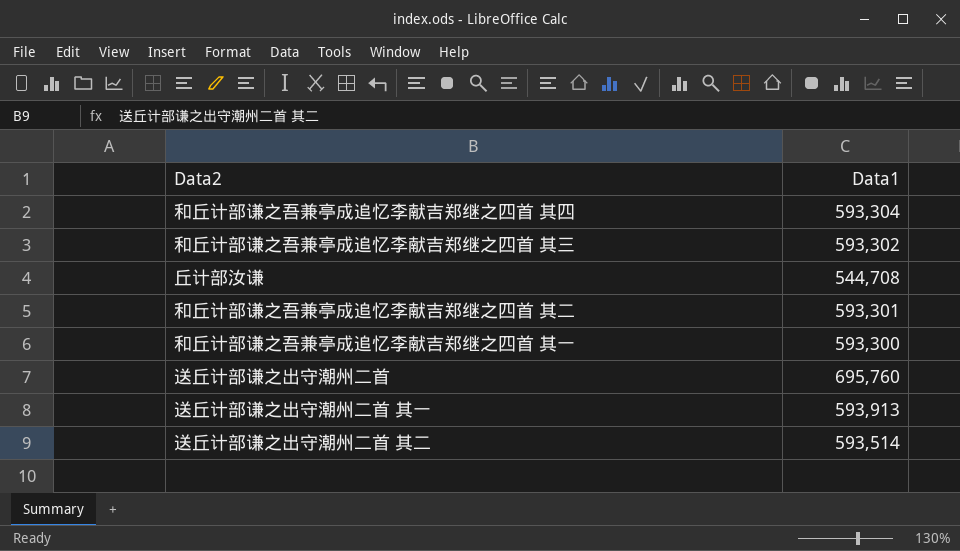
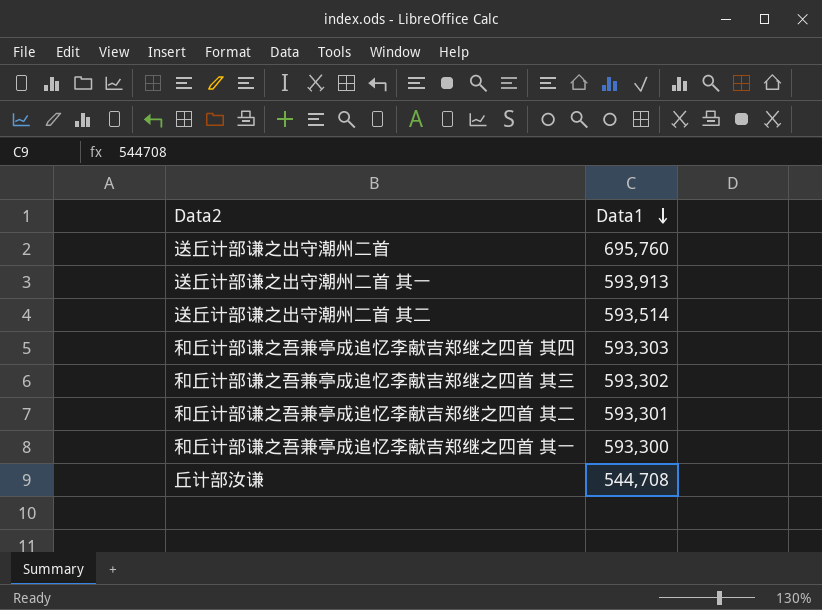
row order: none -> Data1 descending
和丘计部谦之吾兼亭成追忆李献吉郑继之四首 其四 | Data1: 593,304 -> 593,303

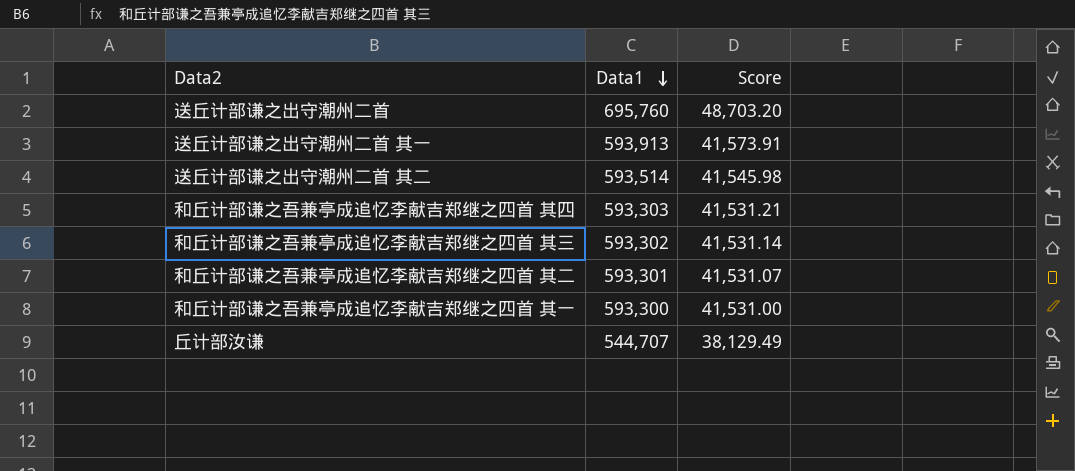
column Score | formula: none -> [Data1] * 0.07
丘计部汝谦 | Data1: 544,708 -> 544,707

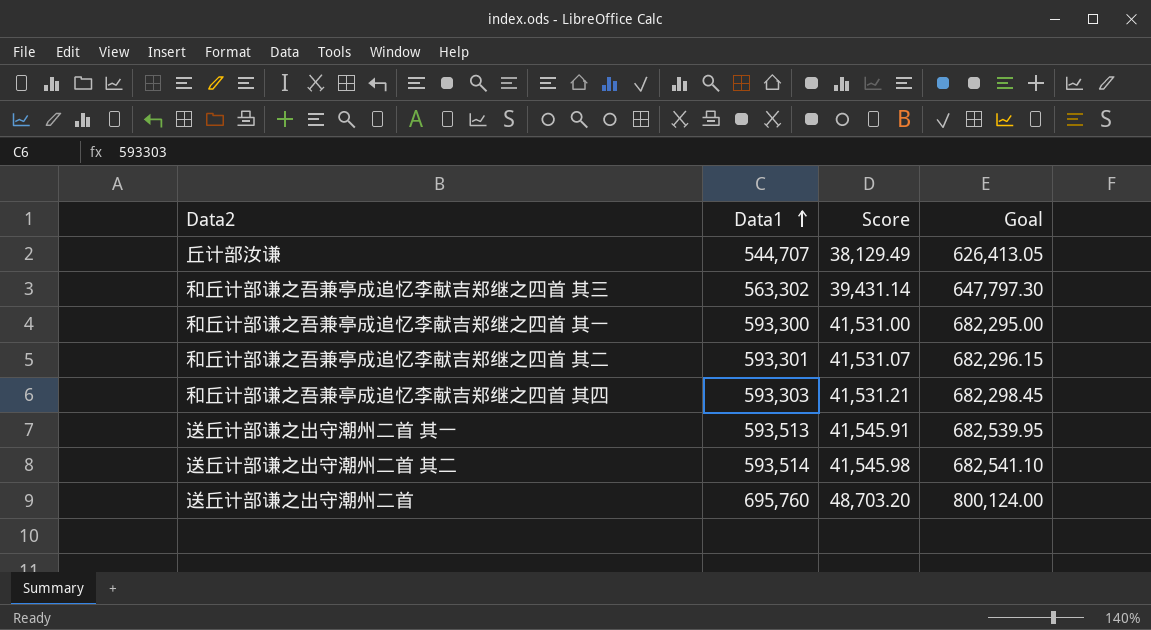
row order: Data1 descending -> Data1 ascending
column Goal | formula: none -> [Data1] * 1.15
和丘计部谦之吾兼亭成追忆李献吉郑继之四首 其三 | Data1: 593,302 -> 563,302
和丘计部谦之吾兼亭成追忆李献吉郑继之四首 其三 | Score: 41,531.14 -> 39,431.14
送丘计部谦之出守潮州二首 其一 | Data1: 593,913 -> 593,513
送丘计部谦之出守潮州二首 其一 | Score: 41,573.91 -> 41,545.91

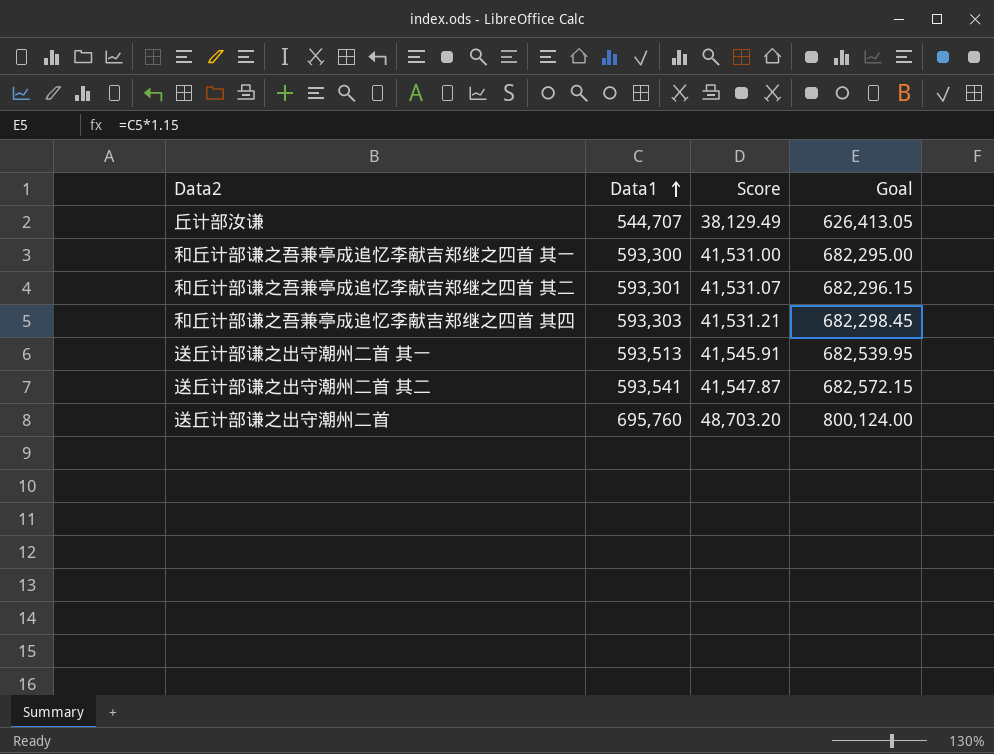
row 和丘计部谦之吾兼亭成追忆李献吉郑继之四首 其三: 563,302 | 39,431.14 | 647,797.30 -> none
送丘计部谦之出守潮州二首 其二 | Data1: 593,514 -> 593,541
送丘计部谦之出守潮州二首 其二 | Score: 41,545.98 -> 41,547.87
送丘计部谦之出守潮州二首 其二 | Goal: 682,541.10 -> 682,572.15

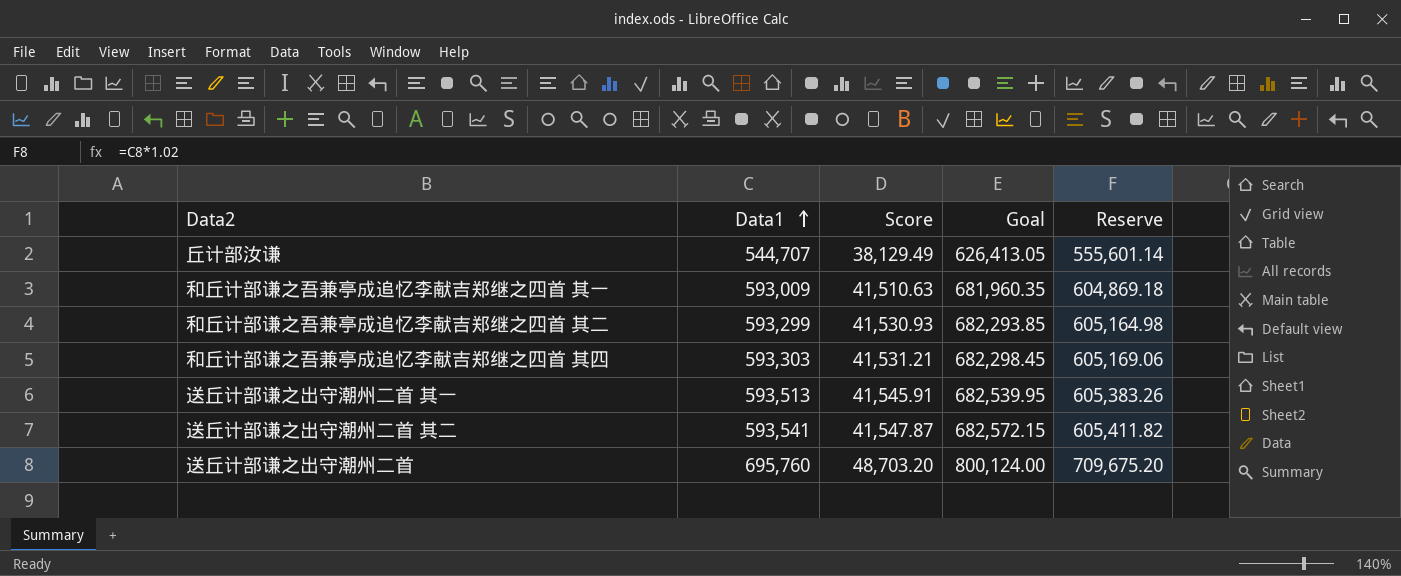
column Reserve | formula: none -> [Data1] * 1.02
和丘计部谦之吾兼亭成追忆李献吉郑继之四首 其一 | Data1: 593,300 -> 593,009
和丘计部谦之吾兼亭成追忆李献吉郑继之四首 其一 | Score: 41,531.00 -> 41,510.63
和丘计部谦之吾兼亭成追忆李献吉郑继之四首 其一 | Goal: 682,295.00 -> 681,960.35
和丘计部谦之吾兼亭成追忆李献吉郑继之四首 其二 | Data1: 593,301 -> 593,299
和丘计部谦之吾兼亭成追忆李献吉郑继之四首 其二 | Score: 41,531.07 -> 41,530.93
和丘计部谦之吾兼亭成追忆李献吉郑继之四首 其二 | Goal: 682,296.15 -> 682,293.85

